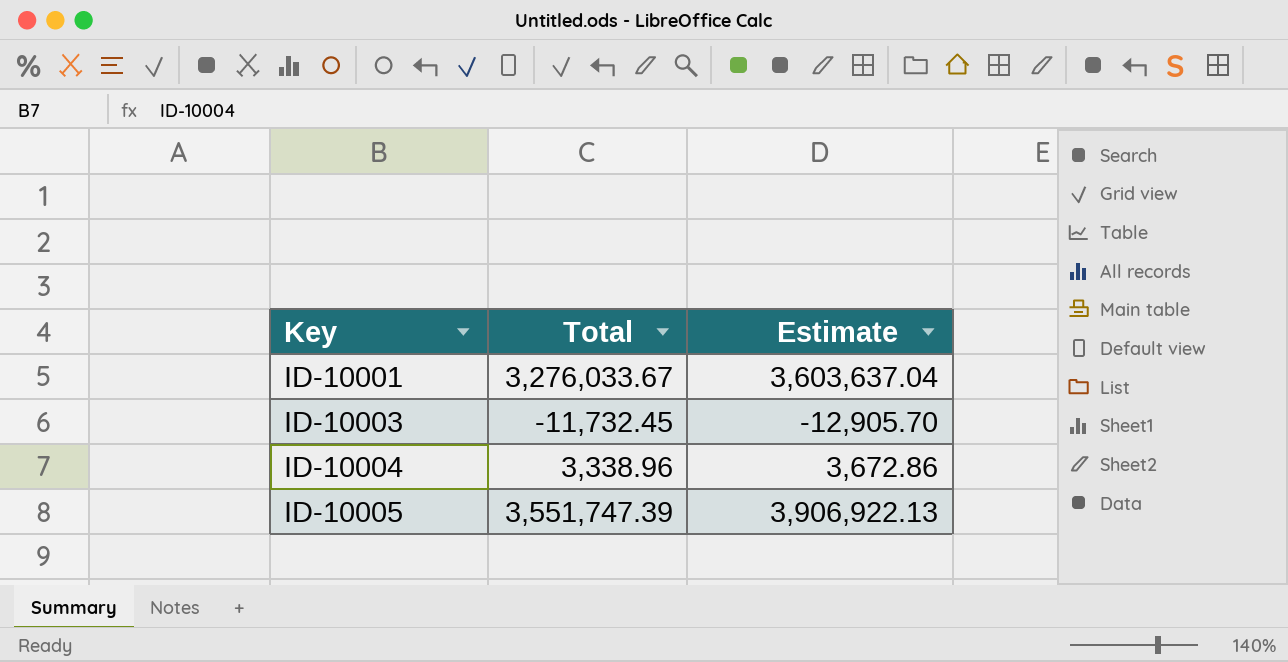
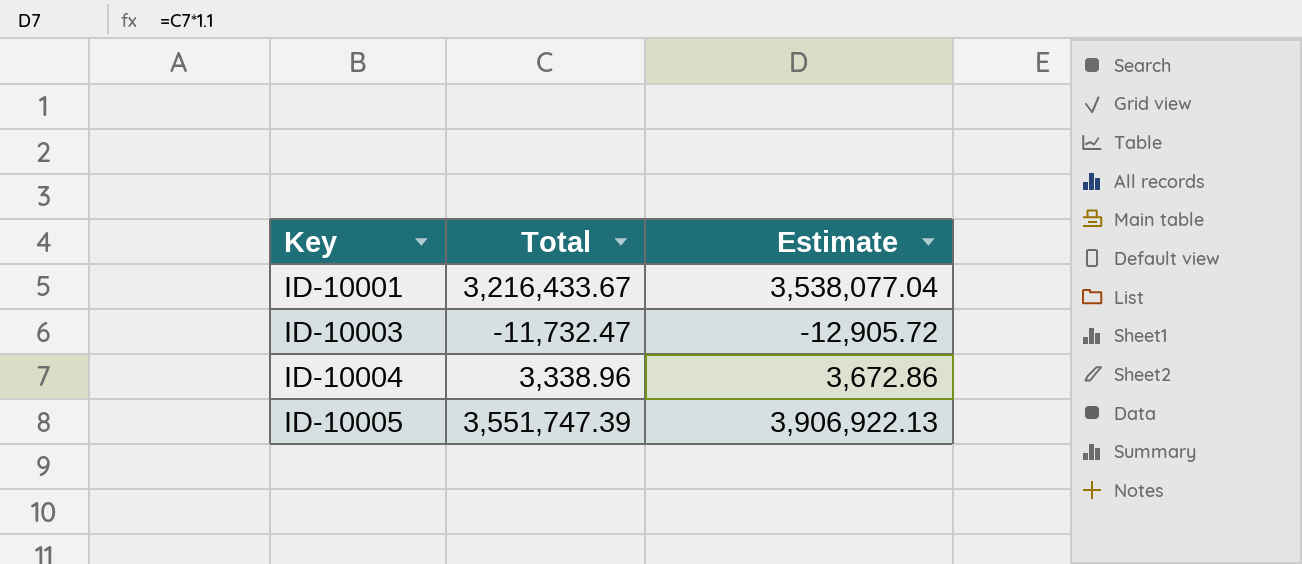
ID-10001 | Total: 3,276,033.67 -> 3,216,433.67
ID-10001 | Estimate: 3,603,637.04 -> 3,538,077.04
ID-10003 | Total: -11,732.45 -> -11,732.47
ID-10003 | Estimate: -12,905.70 -> -12,905.72

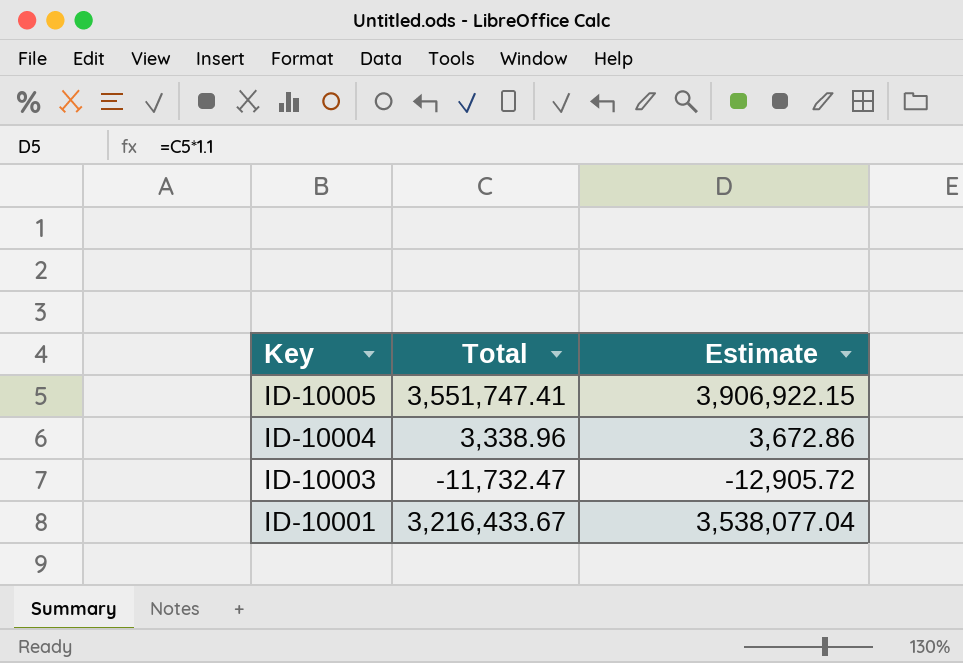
row order: Key ascending -> Key descending
ID-10005 | Total: 3,551,747.39 -> 3,551,747.41
ID-10005 | Estimate: 3,906,922.13 -> 3,906,922.15

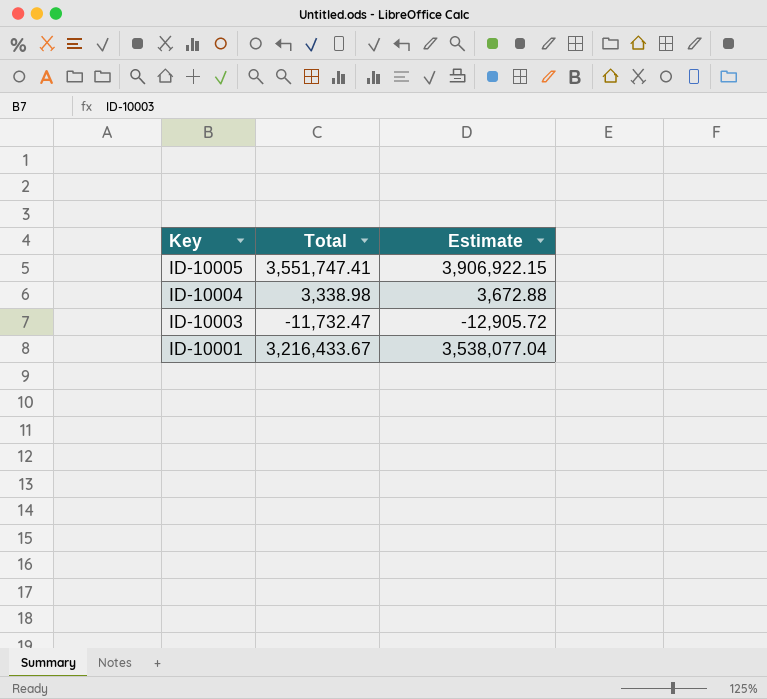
ID-10004 | Total: 3,338.96 -> 3,338.98
ID-10004 | Estimate: 3,672.86 -> 3,672.88

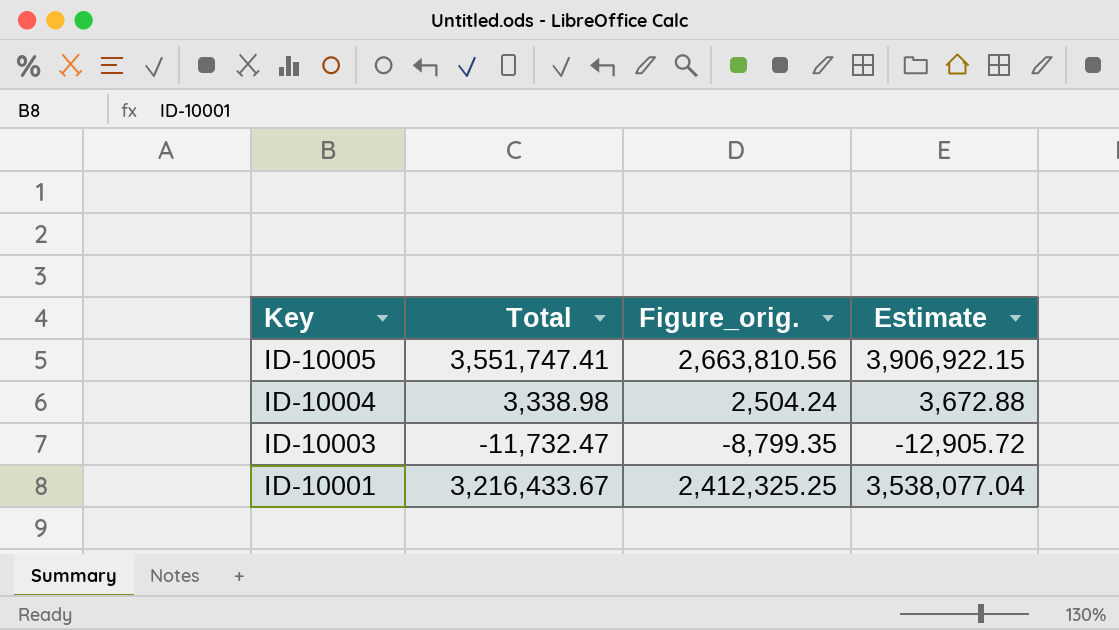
column Figure_orig. | formula: none -> [Total] * 0.75

